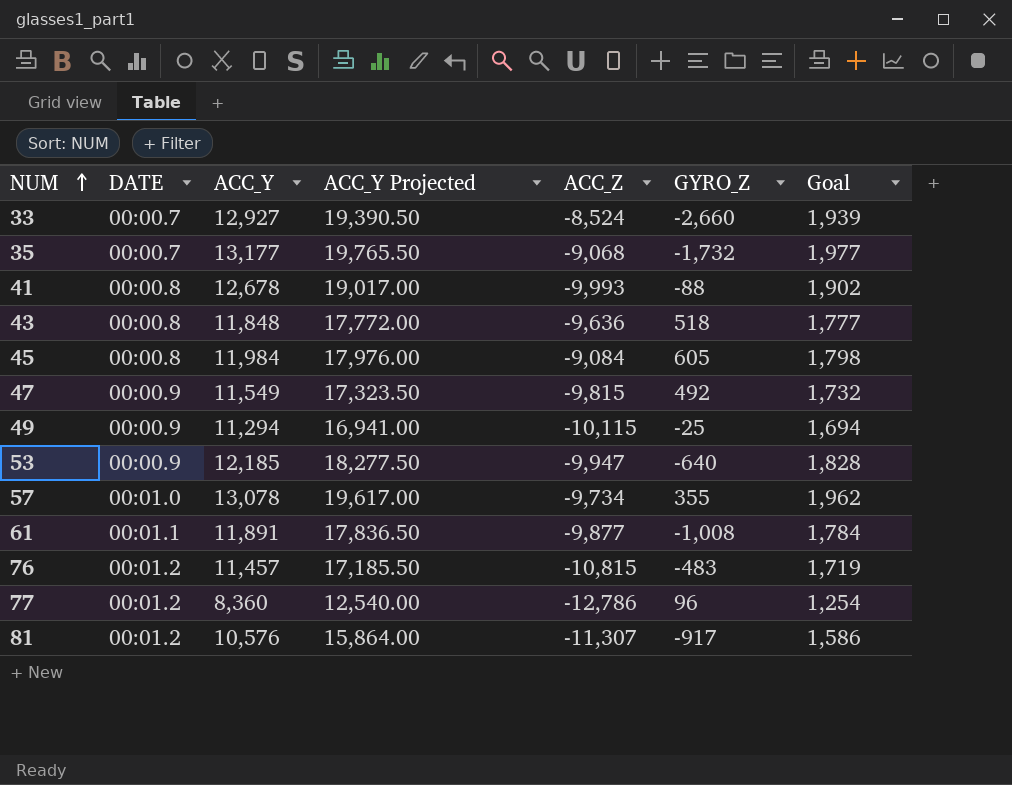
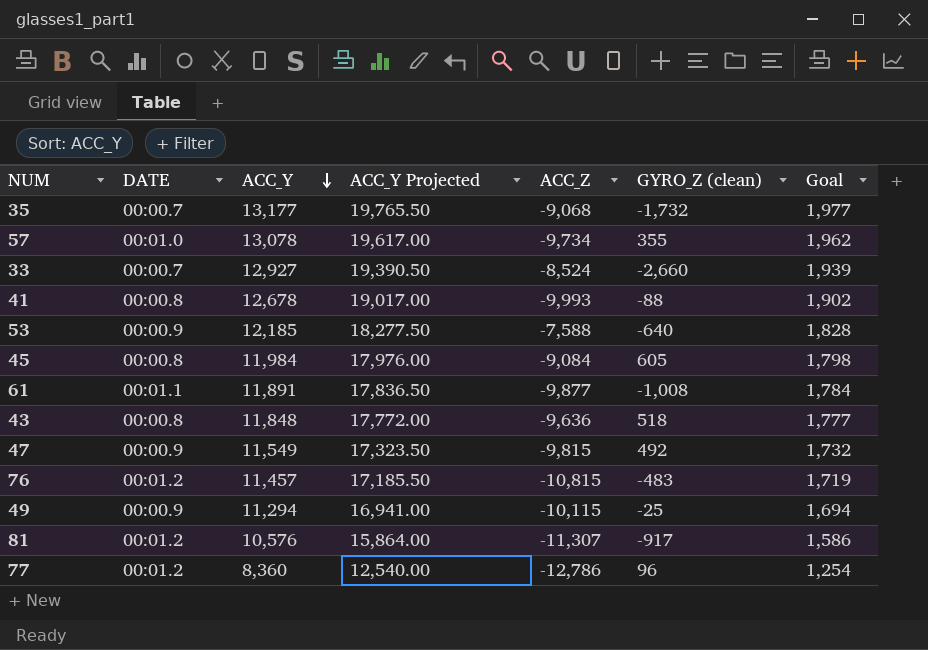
row order: NUM ascending -> ACC_Y descending
column name: GYRO_Z -> GYRO_Z (clean)
53 | ACC_Z: -9,947 -> -7,588

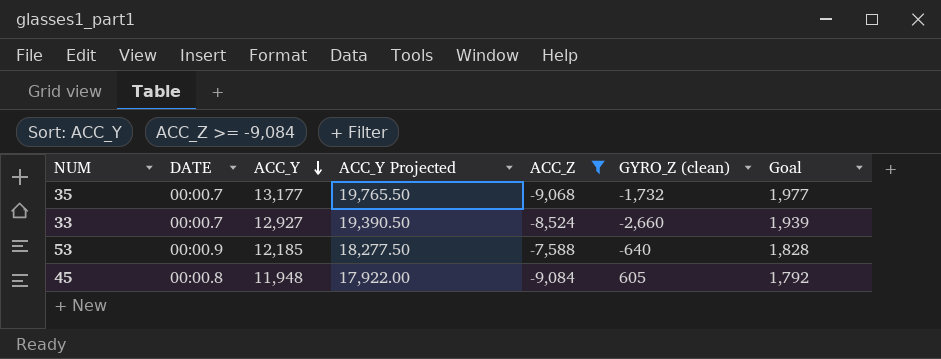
filter: none -> ACC_Z >= -9,084
45 | ACC_Y: 11,984 -> 11,948
45 | ACC_Y Projected: 17,976.00 -> 17,922.00
45 | Goal: 1,798 -> 1,792

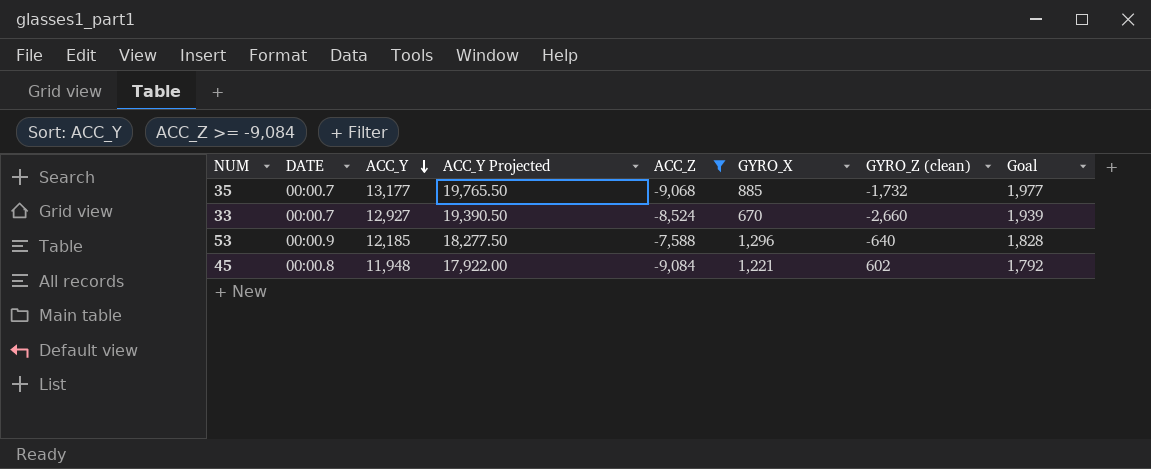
column GYRO_X | position: none -> 6
45 | GYRO_Z (clean): 605 -> 602

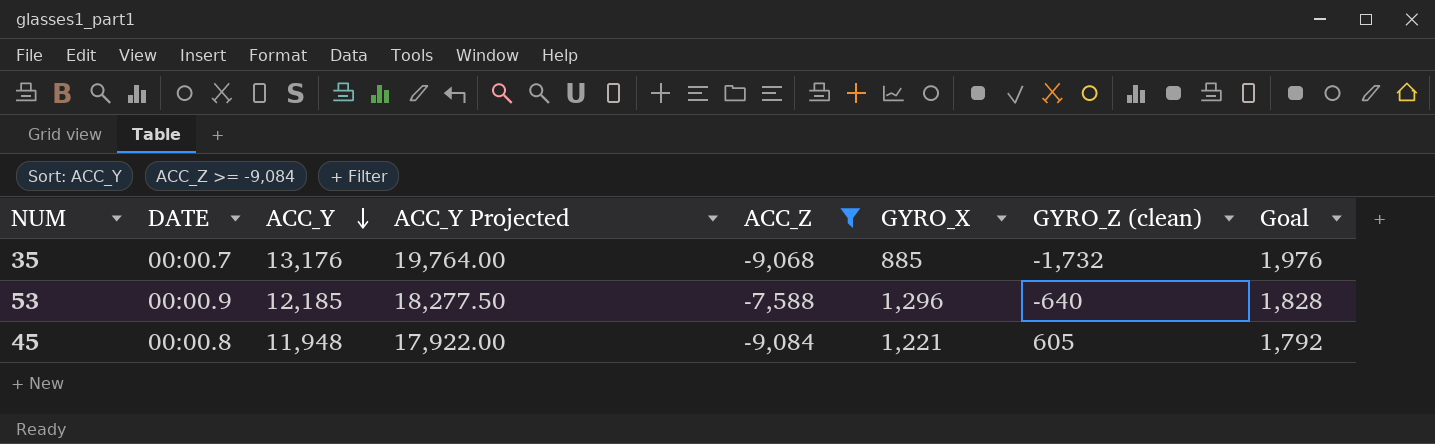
row 33: 00:00.7 | 12,927 | 19,390.50 | -8,524 | 670 | -2,660 | 1,939 -> none
35 | ACC_Y: 13,177 -> 13,176
35 | ACC_Y Projected: 19,765.50 -> 19,764.00
35 | Goal: 1,977 -> 1,976
45 | GYRO_Z (clean): 602 -> 605

